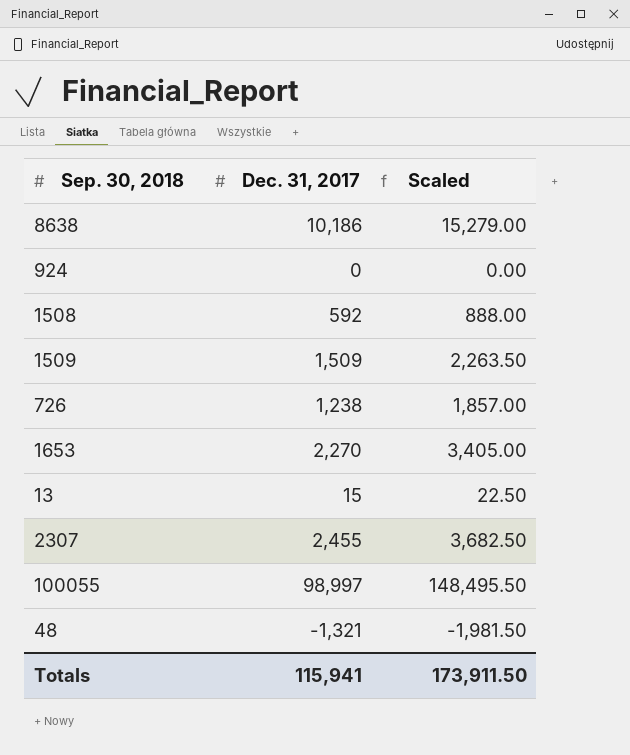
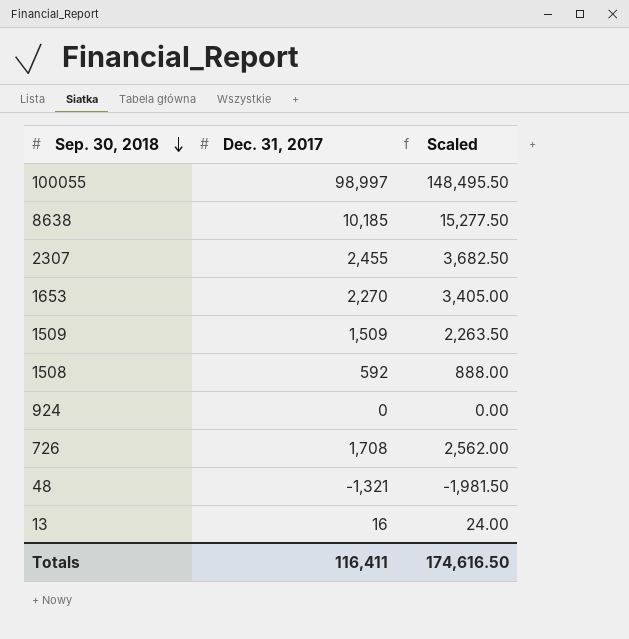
row order: none -> Sep. 30, 2018 descending
8638 | Dec. 31, 2017: 10,186 -> 10,185
8638 | Scaled: 15,279.00 -> 15,277.50
726 | Dec. 31, 2017: 1,238 -> 1,708
726 | Scaled: 1,857.00 -> 2,562.00
13 | Dec. 31, 2017: 15 -> 16
13 | Scaled: 22.50 -> 24.00
Totals | Dec. 31, 2017: 115,941 -> 116,411
Totals | Scaled: 173,911.50 -> 174,616.50

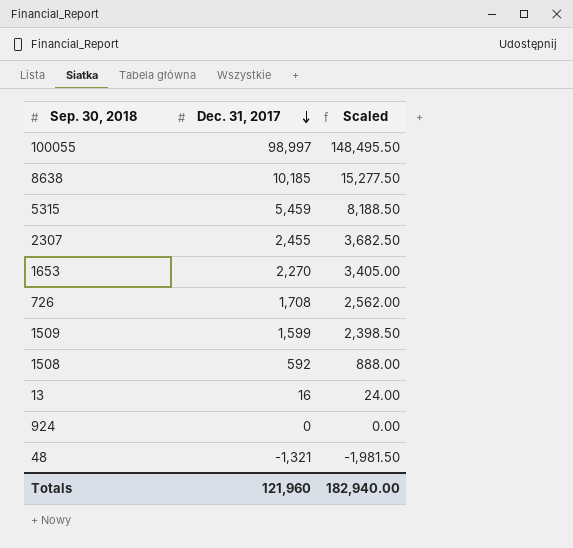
row order: Sep. 30, 2018 descending -> Dec. 31, 2017 descending
row 5315: none -> 5,459 | 8,188.50
1509 | Dec. 31, 2017: 1,509 -> 1,599
1509 | Scaled: 2,263.50 -> 2,398.50
Totals | Dec. 31, 2017: 116,411 -> 121,960
Totals | Scaled: 174,616.50 -> 182,940.00

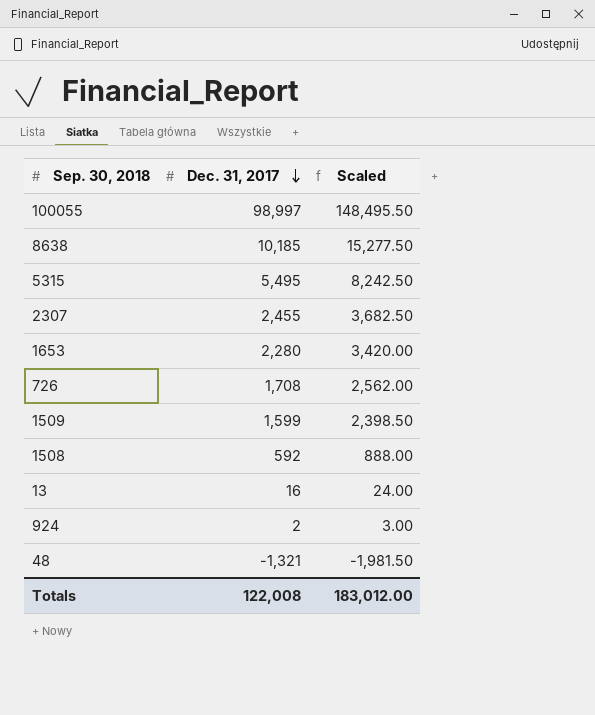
5315 | Dec. 31, 2017: 5,459 -> 5,495
5315 | Scaled: 8,188.50 -> 8,242.50
1653 | Dec. 31, 2017: 2,270 -> 2,280
1653 | Scaled: 3,405.00 -> 3,420.00
924 | Dec. 31, 2017: 0 -> 2
924 | Scaled: 0.00 -> 3.00
Totals | Dec. 31, 2017: 121,960 -> 122,008
Totals | Scaled: 182,940.00 -> 183,012.00

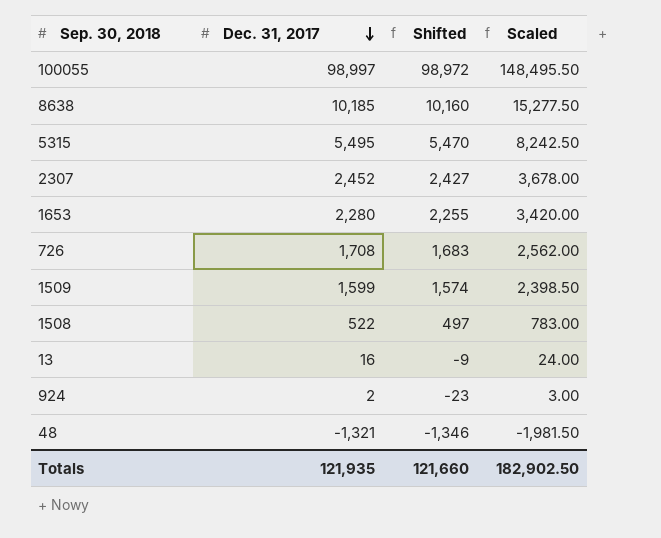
column Shifted | formula: none -> [Dec. 31, 2017] - 25
2307 | Dec. 31, 2017: 2,455 -> 2,452
2307 | Scaled: 3,682.50 -> 3,678.00
1508 | Dec. 31, 2017: 592 -> 522
1508 | Scaled: 888.00 -> 783.00
Totals | Dec. 31, 2017: 122,008 -> 121,935
Totals | Scaled: 183,012.00 -> 182,902.50

